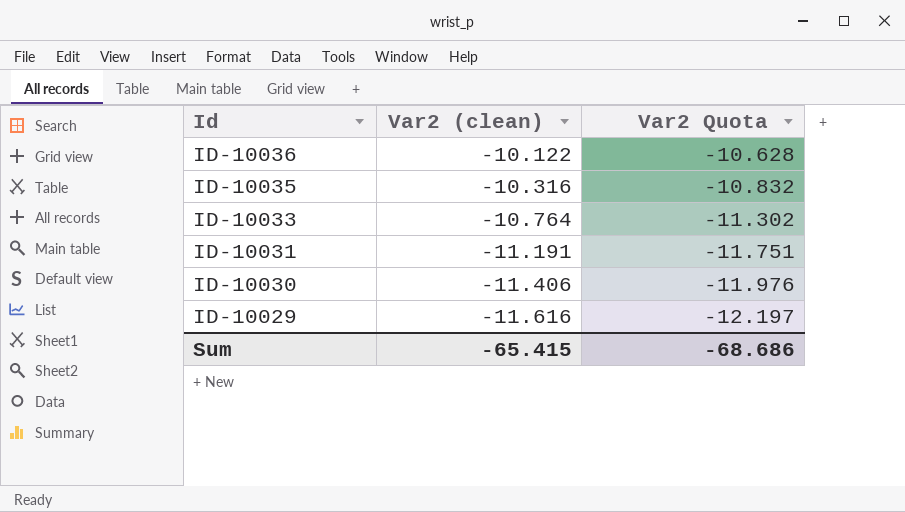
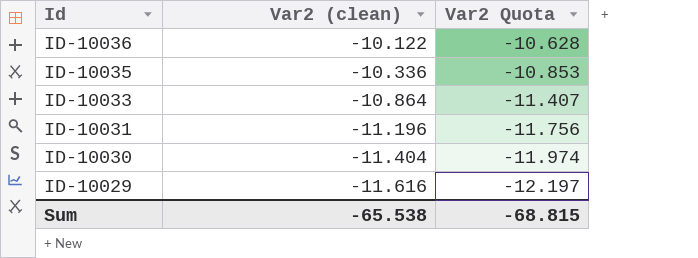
ID-10035 | Var2 (clean): -10.316 -> -10.336
ID-10035 | Var2 Quota: -10.832 -> -10.853
ID-10033 | Var2 (clean): -10.764 -> -10.864
ID-10033 | Var2 Quota: -11.302 -> -11.407
ID-10031 | Var2 (clean): -11.191 -> -11.196
ID-10031 | Var2 Quota: -11.751 -> -11.756
ID-10030 | Var2 (clean): -11.406 -> -11.404
ID-10030 | Var2 Quota: -11.976 -> -11.974
Sum | Var2 (clean): -65.415 -> -65.538
Sum | Var2 Quota: -68.686 -> -68.815

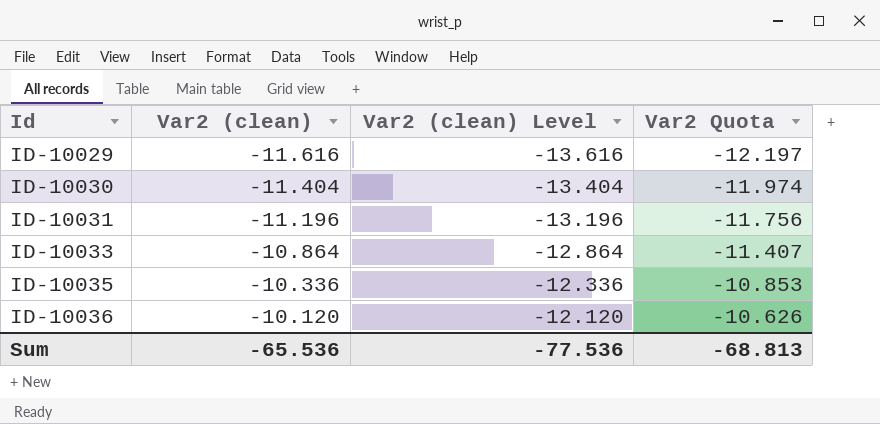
row order: Id descending -> Id ascending
column Var2 (clean) Level | formula: none -> [Var2 (clean)] - 2
ID-10036 | Var2 (clean): -10.122 -> -10.120
ID-10036 | Var2 Quota: -10.628 -> -10.626
Sum | Var2 (clean): -65.538 -> -65.536
Sum | Var2 Quota: -68.815 -> -68.813

